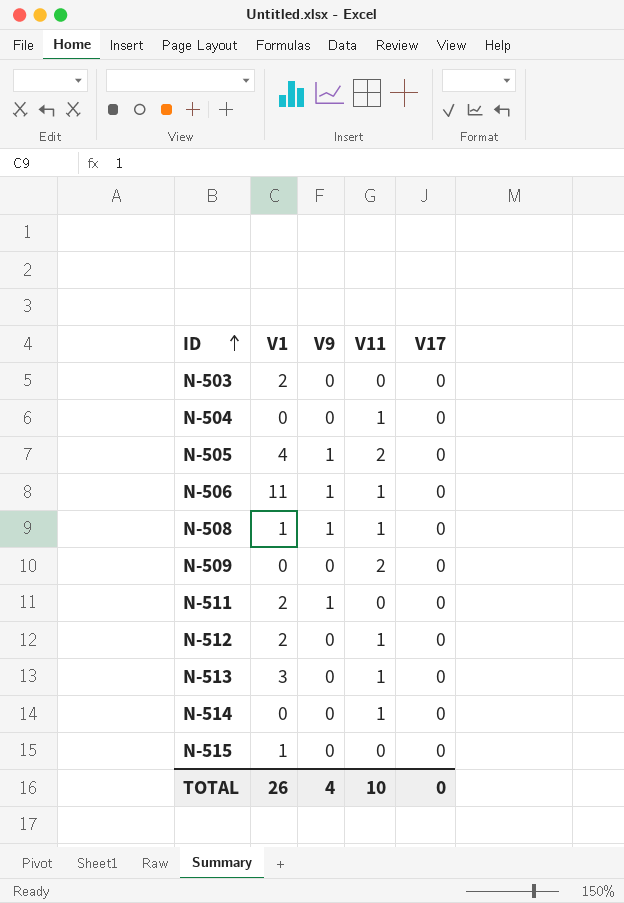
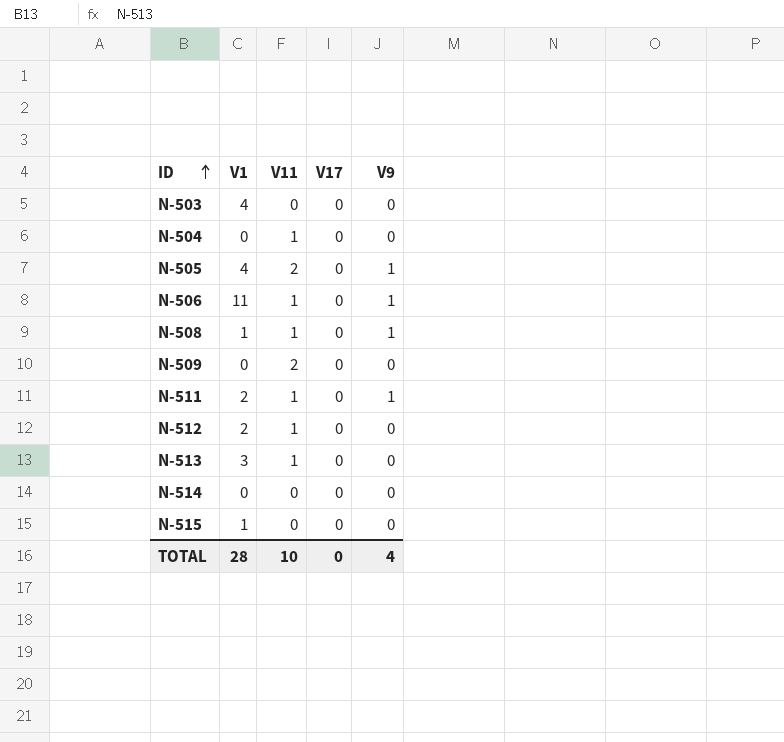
column V9 | position: 3 -> 5
N-503 | V1: 2 -> 4
N-511 | V11: 0 -> 1
N-514 | V11: 1 -> 0
TOTAL | V1: 26 -> 28

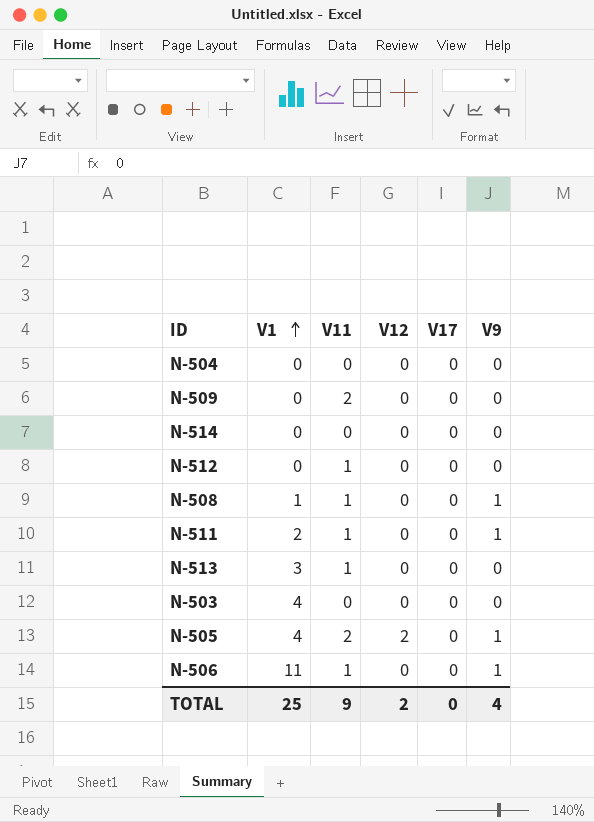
row order: ID ascending -> V1 ascending
column V12 | position: none -> 4
row N-515: 1 | 0 | 0 | 0 -> none
N-504 | V11: 1 -> 0
N-512 | V1: 2 -> 0
TOTAL | V1: 28 -> 25
TOTAL | V11: 10 -> 9

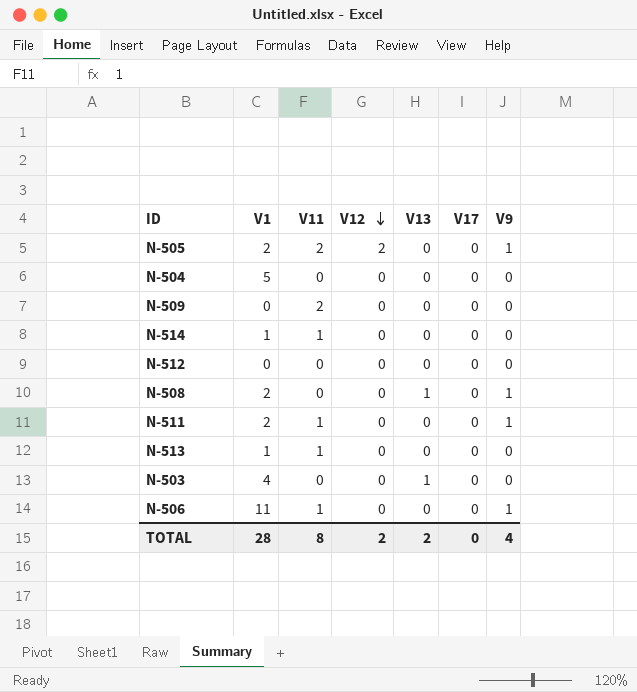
row order: V1 ascending -> V12 descending
column V13 | position: none -> 5
N-505 | V1: 4 -> 2
N-504 | V1: 0 -> 5
N-514 | V1: 0 -> 1
N-514 | V11: 0 -> 1
N-512 | V11: 1 -> 0
N-508 | V1: 1 -> 2
N-508 | V11: 1 -> 0
N-513 | V1: 3 -> 1
TOTAL | V1: 25 -> 28
TOTAL | V11: 9 -> 8

